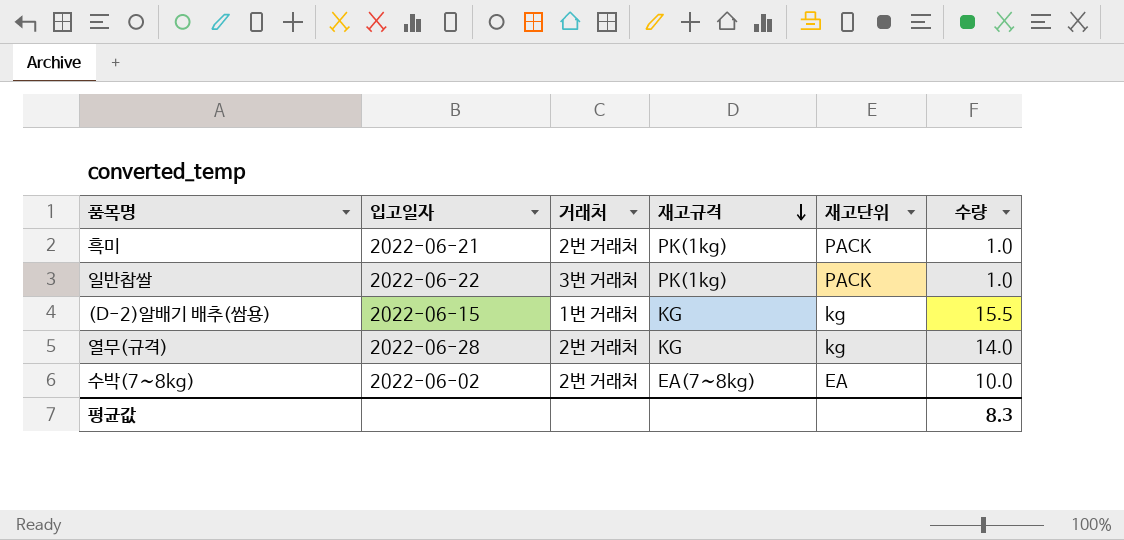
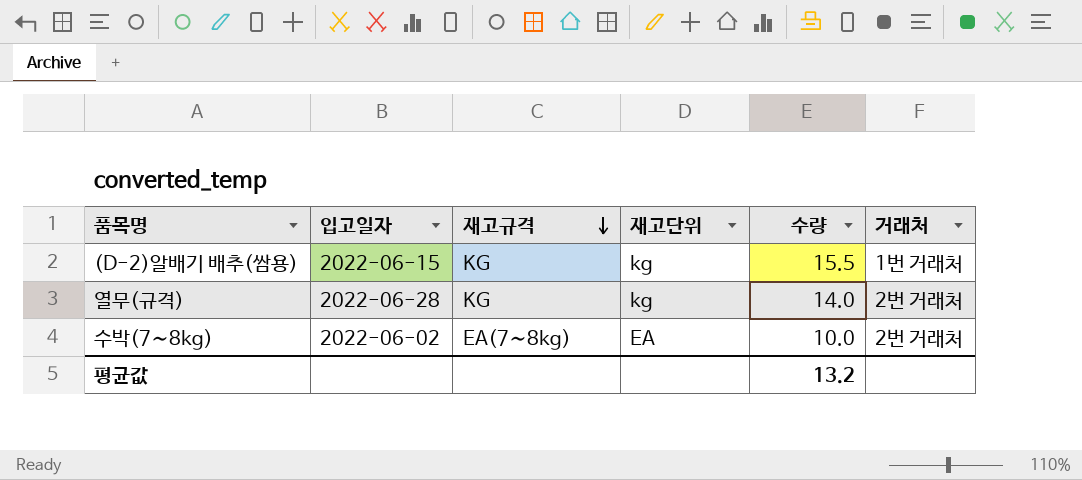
column 거래처 | position: 3 -> 6
row 흑미: 2022-06-21 | 2번 거래처 | PK(1kg) | PACK | 1.0 -> none
row 일반찹쌀: 2022-06-22 | 3번 거래처 | PK(1kg) | PACK | 1.0 -> none
평균값 | 수량: 8.3 -> 13.2

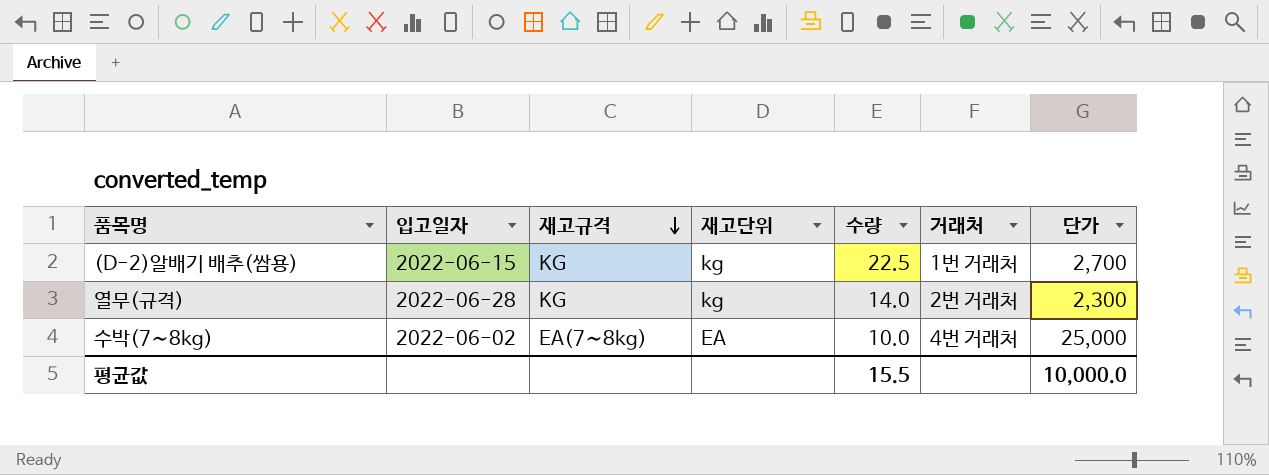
column 단가 | position: none -> 7
(D-2)알배기 배추(쌈용) | 수량: 15.5 -> 22.5
수박(7∼8kg) | 거래처: 2번 거래처 -> 4번 거래처
평균값 | 수량: 13.2 -> 15.5

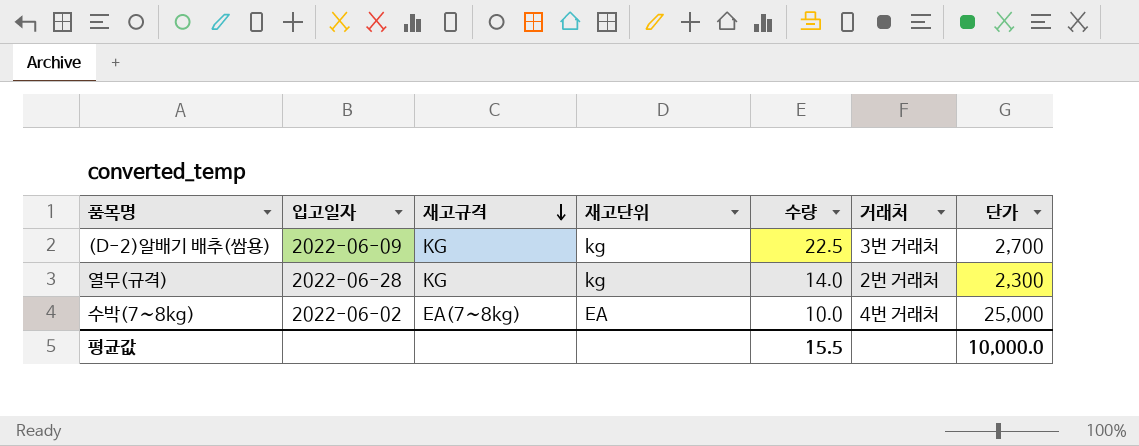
(D-2)알배기 배추(쌈용) | 입고일자: 2022-06-15 -> 2022-06-09
(D-2)알배기 배추(쌈용) | 거래처: 1번 거래처 -> 3번 거래처

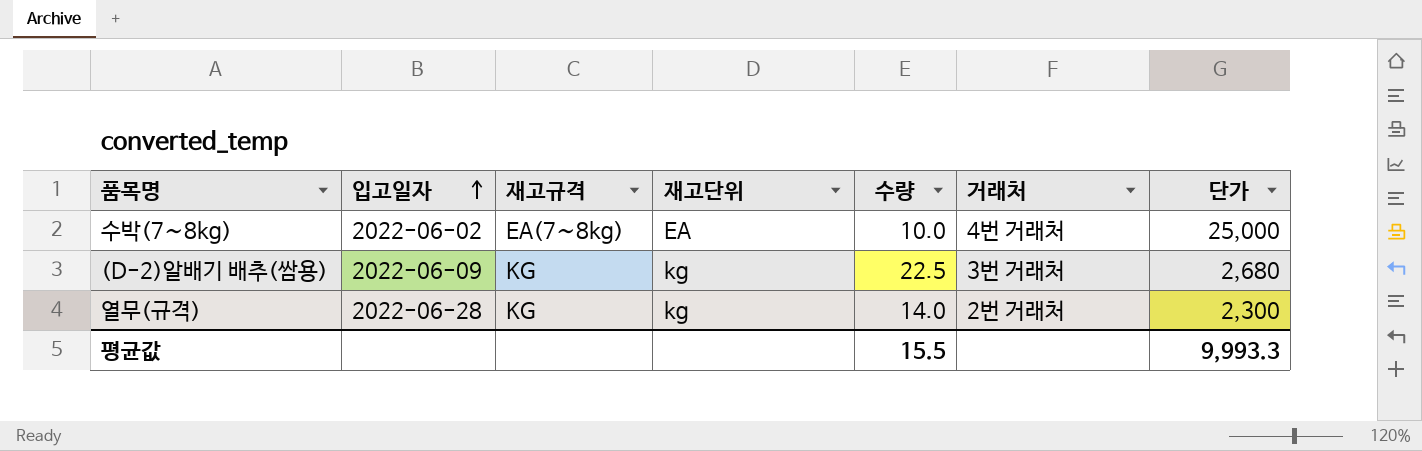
row order: 재고규격 descending -> 입고일자 ascending
(D-2)알배기 배추(쌈용) | 단가: 2,700 -> 2,680
평균값 | 단가: 10,000.0 -> 9,993.3

